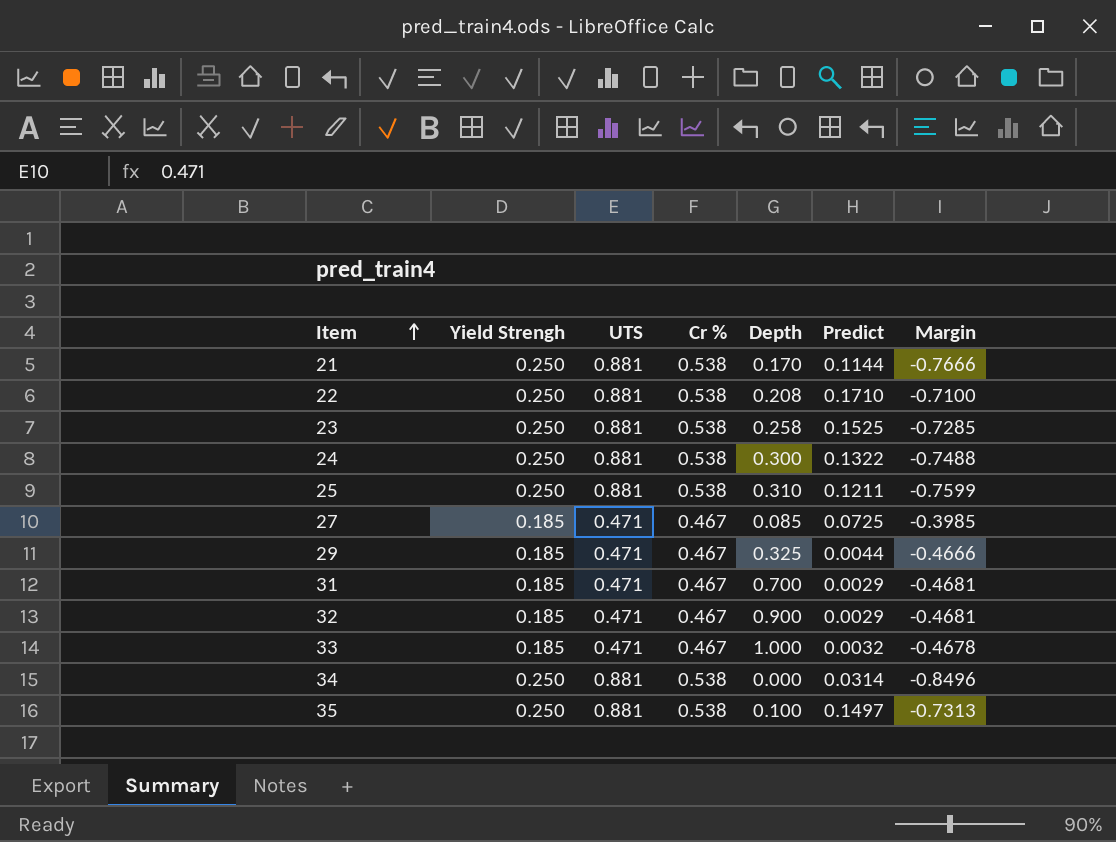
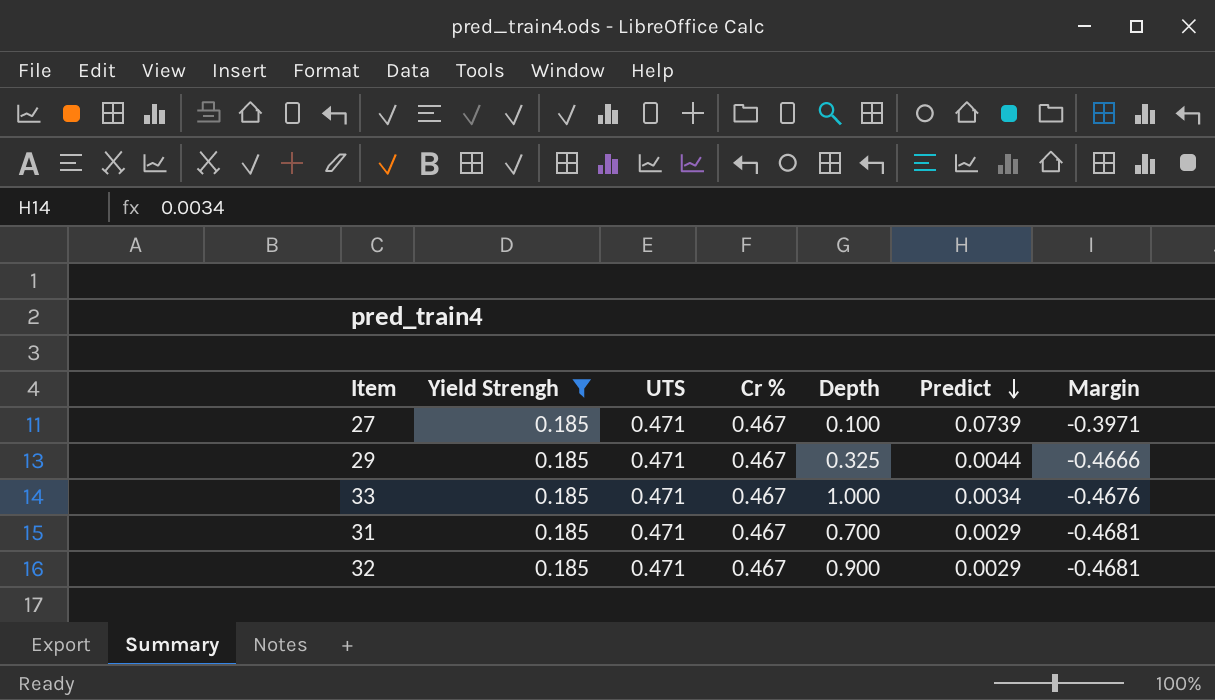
filter: none -> Yield Strengh = 0.185
row order: Item ascending -> Predict descending
27 | Depth: 0.085 -> 0.100
27 | Predict: 0.0725 -> 0.0739
27 | Margin: -0.3985 -> -0.3971
33 | Predict: 0.0032 -> 0.0034
33 | Margin: -0.4678 -> -0.4676

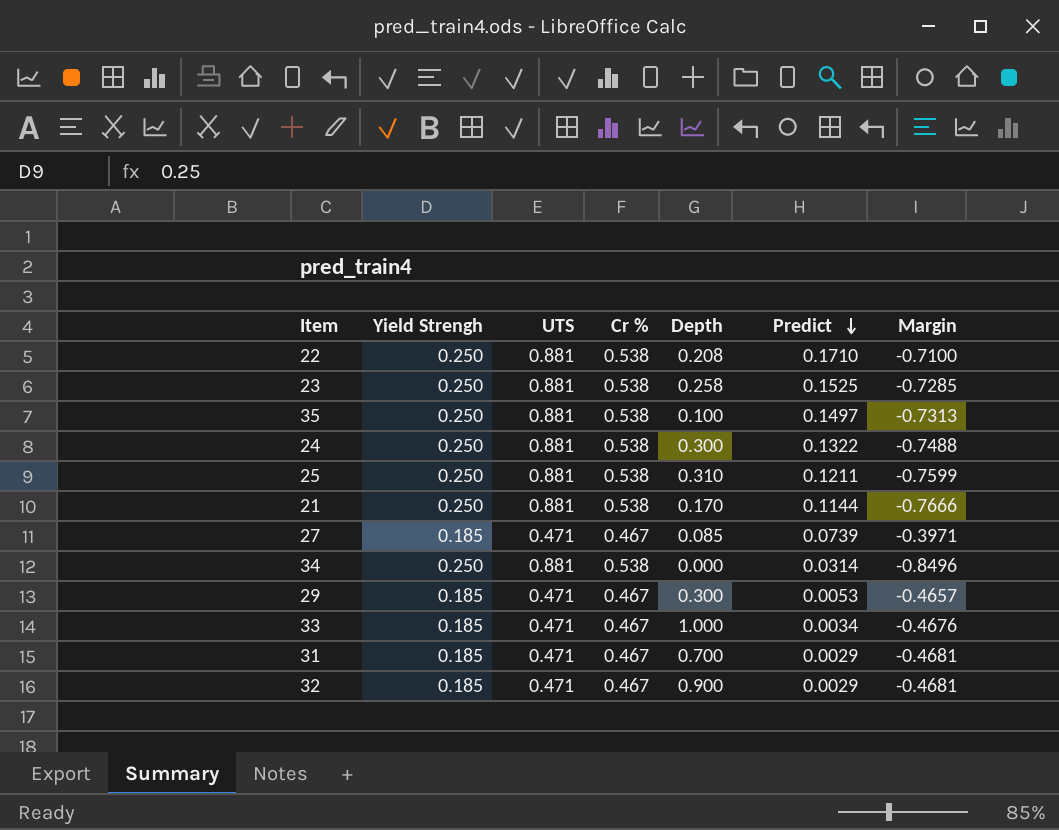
filter: Yield Strengh = 0.185 -> none
27 | Depth: 0.100 -> 0.085
29 | Depth: 0.325 -> 0.300
29 | Predict: 0.0044 -> 0.0053
29 | Margin: -0.4666 -> -0.4657

